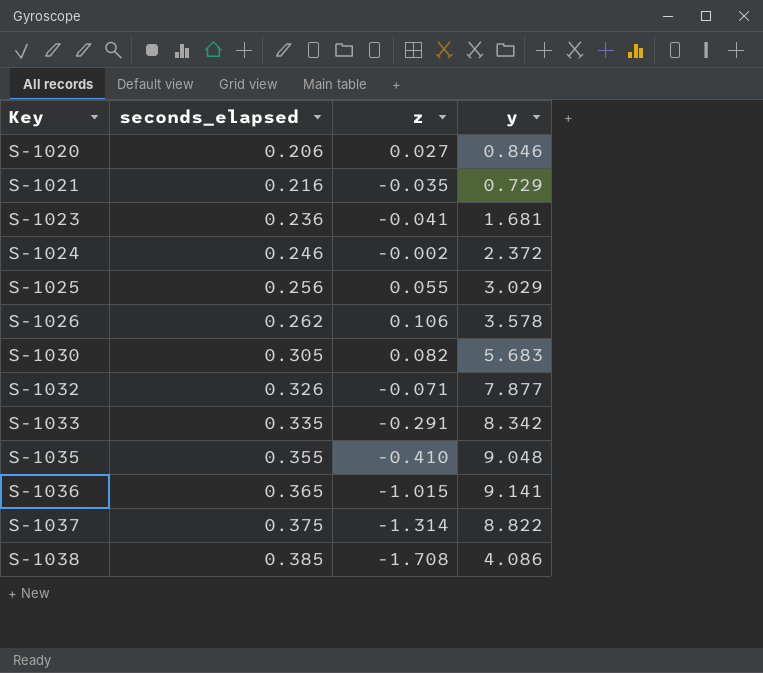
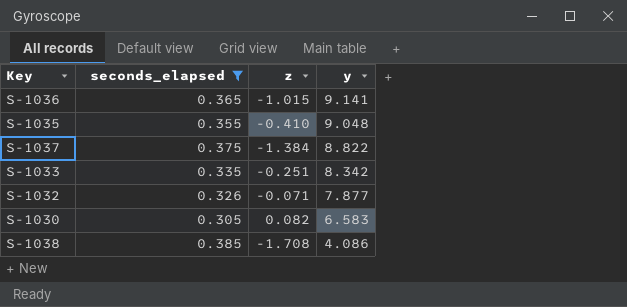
filter: none -> seconds_elapsed >= 0.305
row order: Key ascending -> y descending
S-1037 | z: -1.314 -> -1.384
S-1033 | z: -0.291 -> -0.251
S-1030 | y: 5.683 -> 6.583

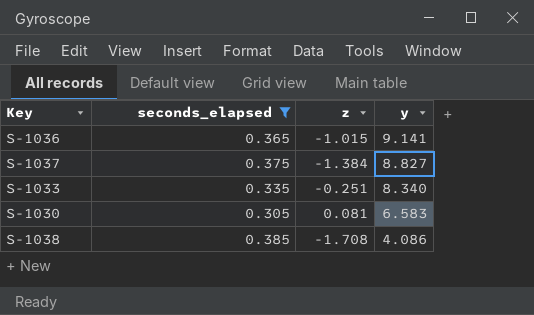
row S-1035: 0.355 | -0.410 | 9.048 -> none
row S-1032: 0.326 | -0.071 | 7.877 -> none
S-1037 | y: 8.822 -> 8.827
S-1033 | y: 8.342 -> 8.340
S-1030 | z: 0.082 -> 0.081

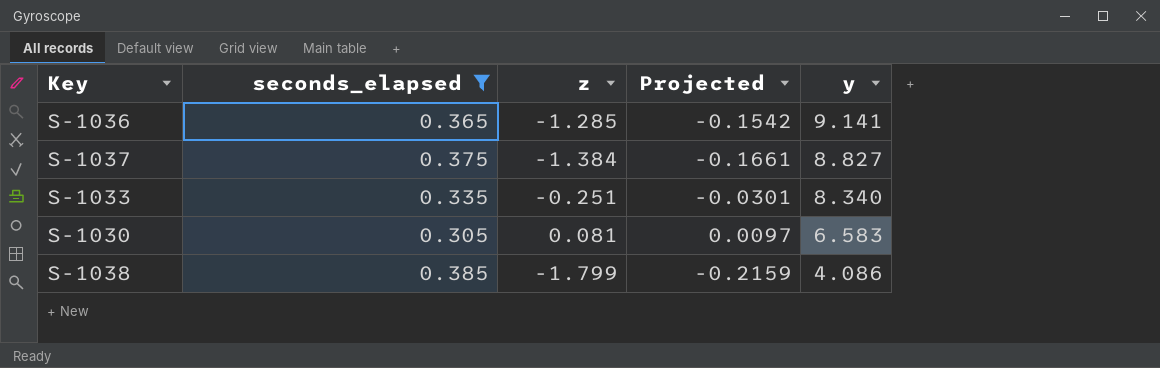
column Projected | formula: none -> [z] * 0.12
S-1036 | z: -1.015 -> -1.285
S-1038 | z: -1.708 -> -1.799

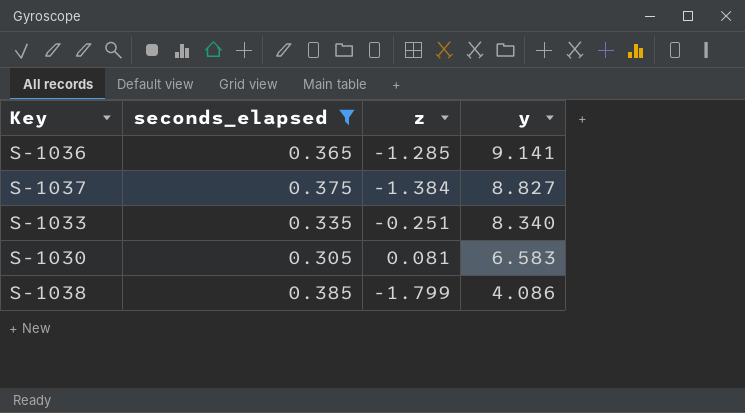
column Projected | formula: [z] * 0.12 -> none

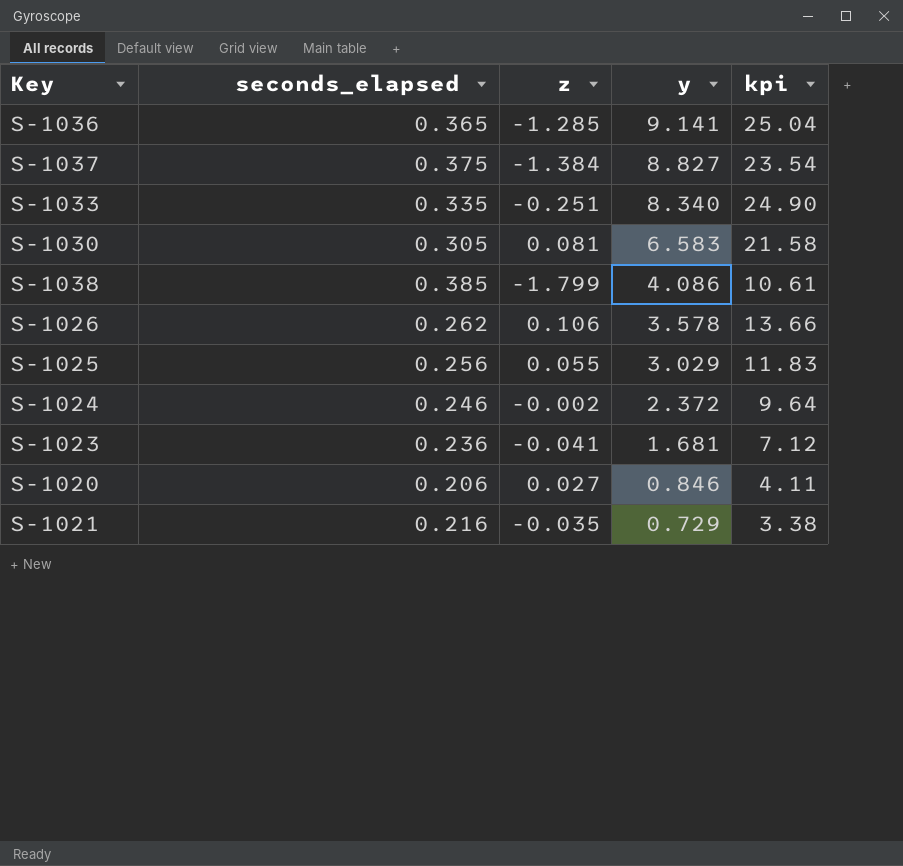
filter: seconds_elapsed >= 0.305 -> none
column kpi | formula: none -> [y] / [seconds_elapsed]

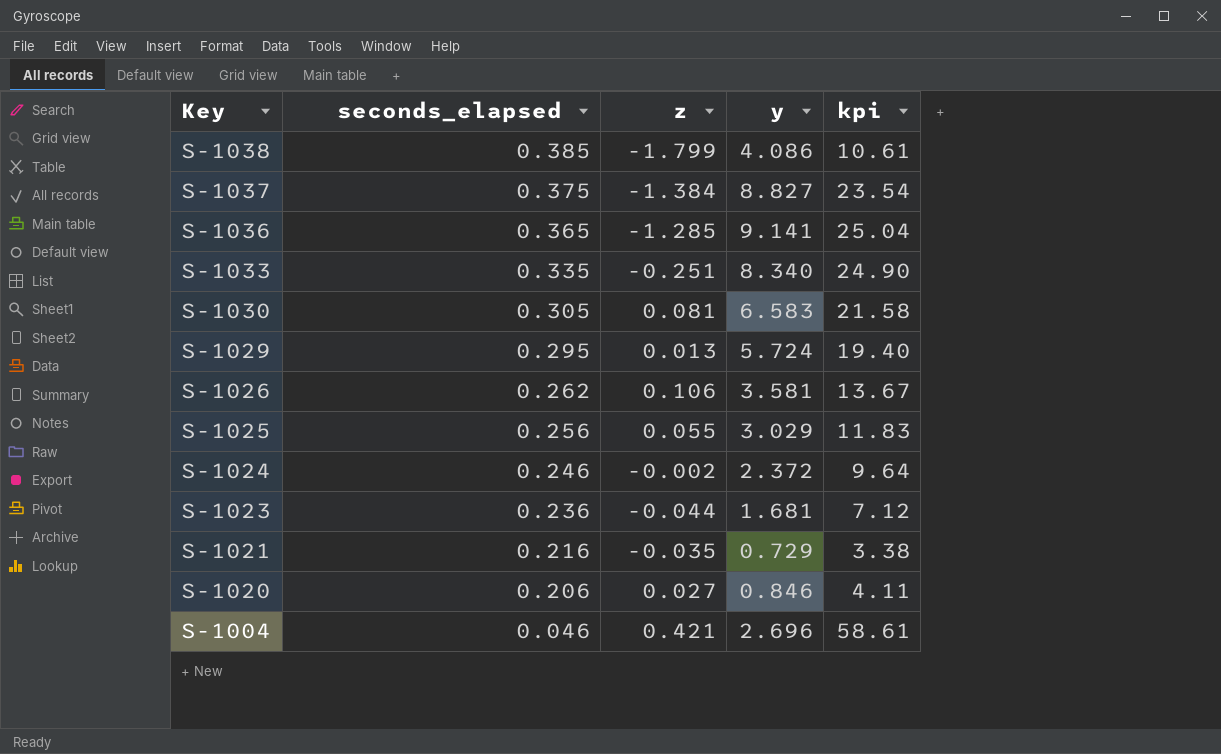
row order: y descending -> Key descending
row S-1029: none -> 0.295 | 0.013 | 5.724 | 19.40
S-1026 | y: 3.578 -> 3.581
S-1026 | kpi: 13.66 -> 13.67
S-1023 | z: -0.041 -> -0.044
row S-1004: none -> 0.046 | 0.421 | 2.696 | 58.61

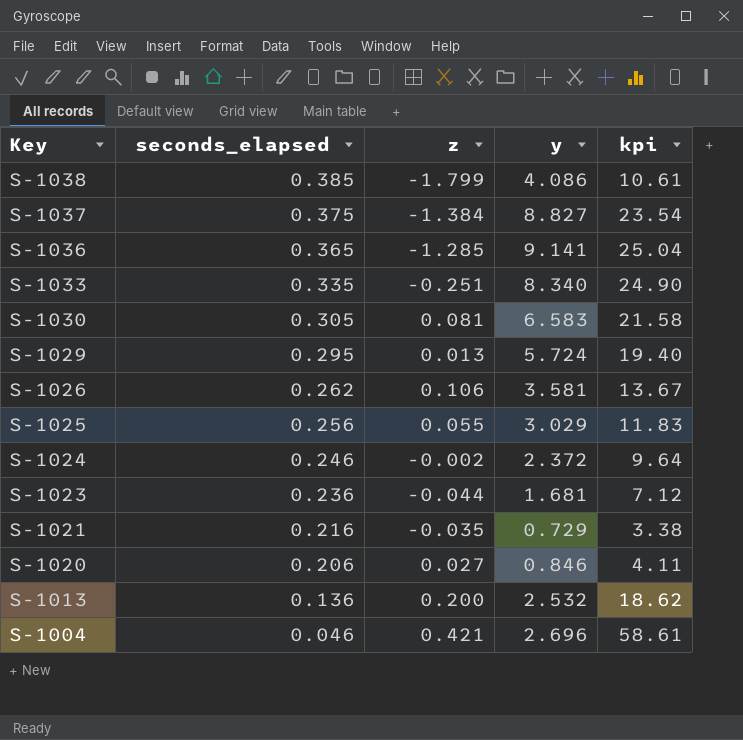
row S-1013: none -> 0.136 | 0.200 | 2.532 | 18.62

